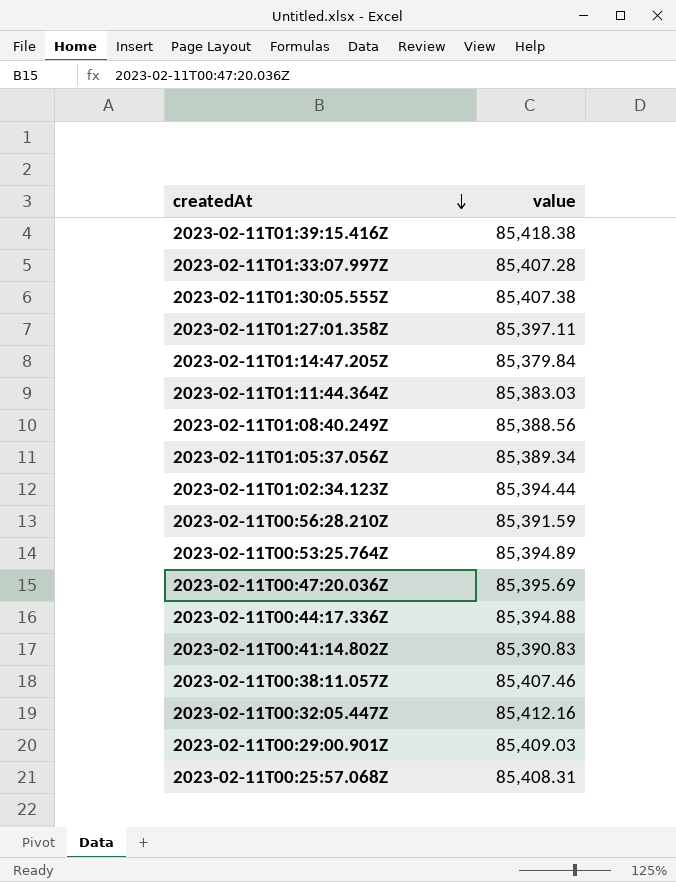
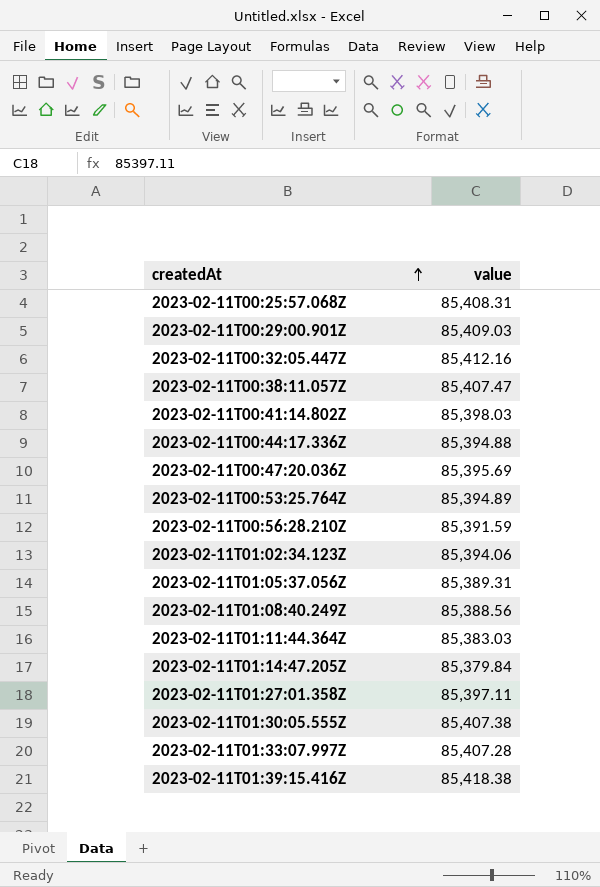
row order: createdAt descending -> createdAt ascending
2023-02-11T00:38:11.057Z | value: 85,407.46 -> 85,407.47
2023-02-11T00:41:14.802Z | value: 85,390.83 -> 85,398.03
2023-02-11T01:02:34.123Z | value: 85,394.44 -> 85,394.06
2023-02-11T01:05:37.056Z | value: 85,389.34 -> 85,389.31

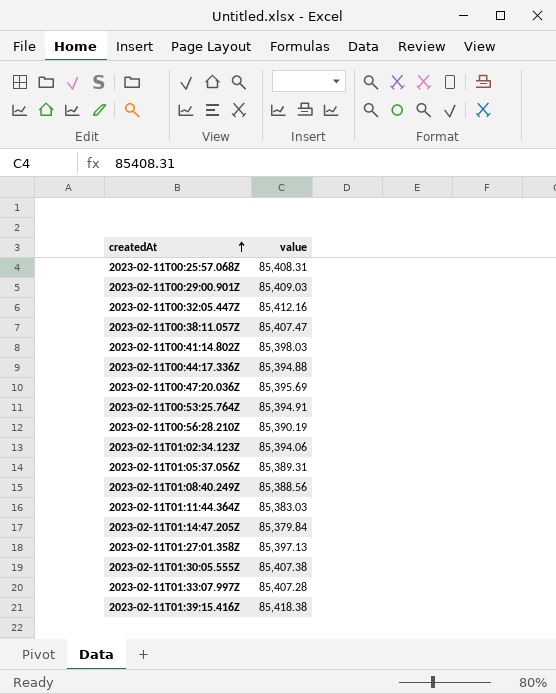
2023-02-11T00:53:25.764Z | value: 85,394.89 -> 85,394.91
2023-02-11T00:56:28.210Z | value: 85,391.59 -> 85,390.19
2023-02-11T01:27:01.358Z | value: 85,397.11 -> 85,397.13

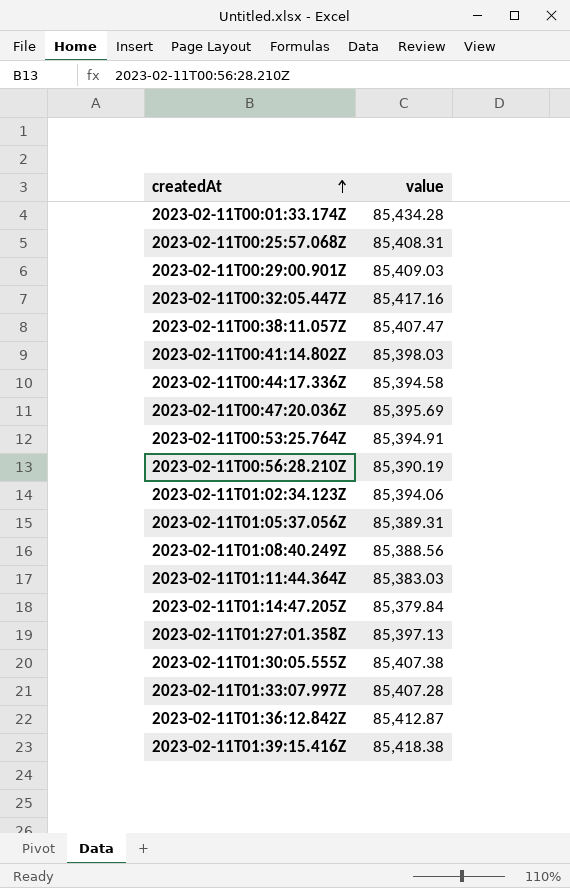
row 2023-02-11T00:01:33.174Z: none -> 85,434.28
2023-02-11T00:32:05.447Z | value: 85,412.16 -> 85,417.16
2023-02-11T00:44:17.336Z | value: 85,394.88 -> 85,394.58
row 2023-02-11T01:36:12.842Z: none -> 85,412.87

